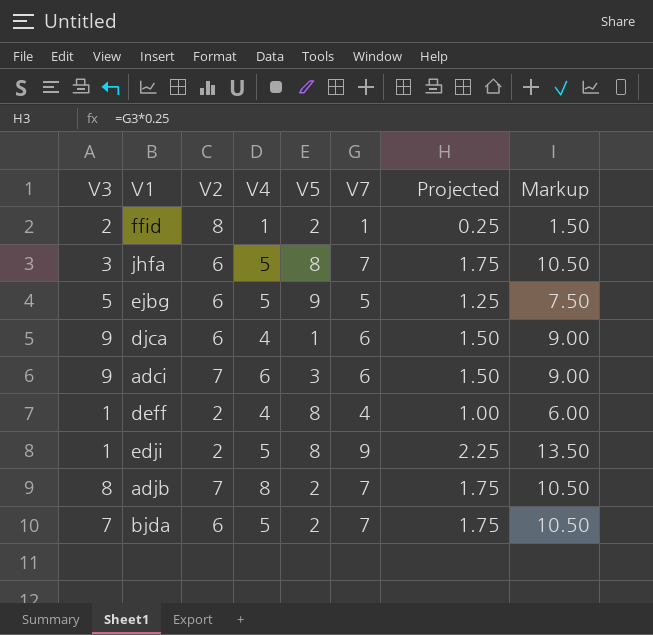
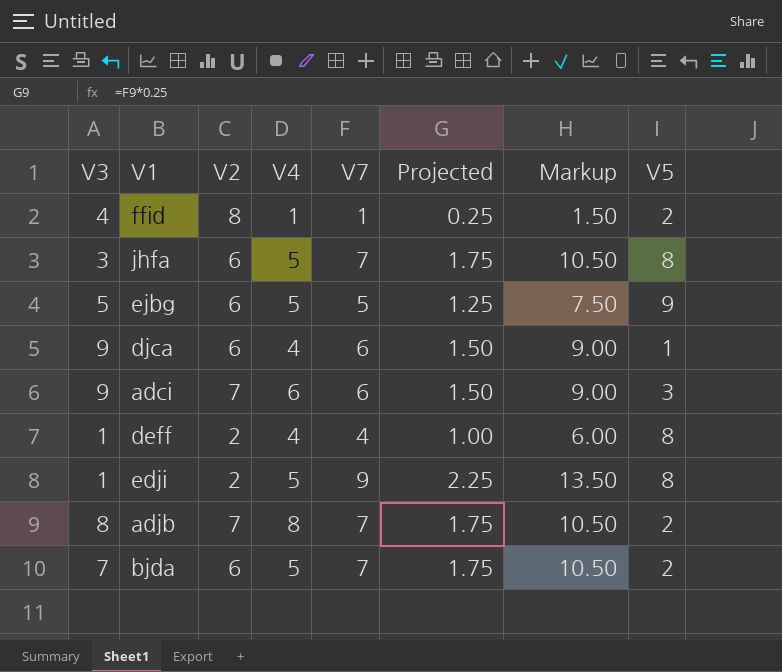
column V5 | position: 5 -> 8
ffid | V3: 2 -> 4

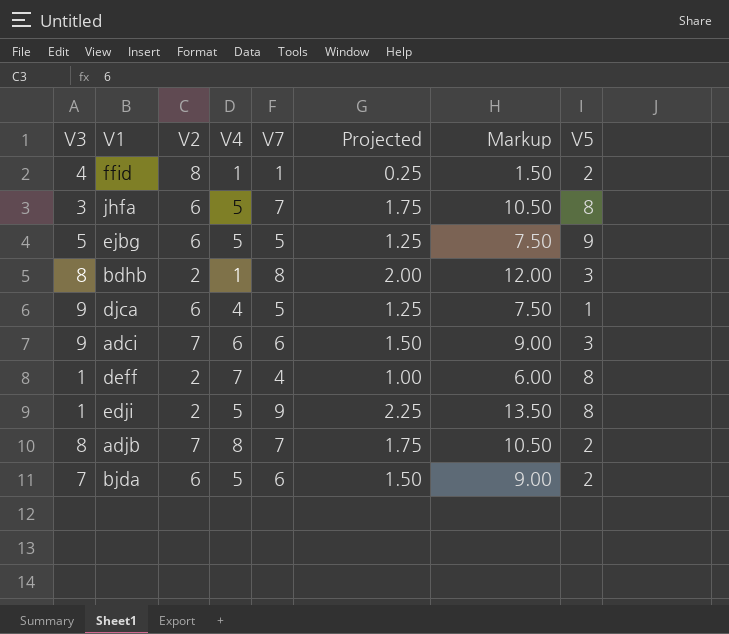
row bdhb: none -> 8 | 2 | 1 | 8 | 2.00 | 12.00 | 3
djca | V7: 6 -> 5
djca | Projected: 1.50 -> 1.25
djca | Markup: 9.00 -> 7.50
deff | V4: 4 -> 7
bjda | V7: 7 -> 6
bjda | Projected: 1.75 -> 1.50
bjda | Markup: 10.50 -> 9.00

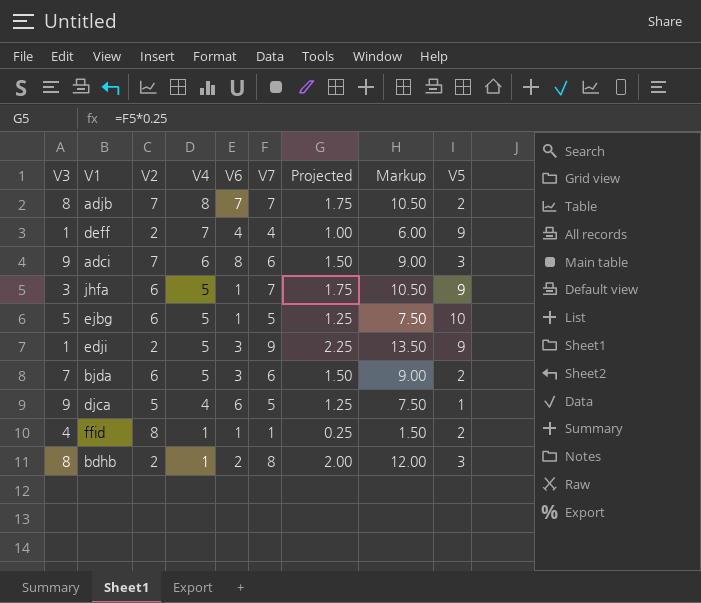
row order: none -> V4 descending
column V6 | position: none -> 5
deff | V5: 8 -> 9
jhfa | V5: 8 -> 9
ejbg | V5: 9 -> 10
edji | V5: 8 -> 9
djca | V2: 6 -> 5

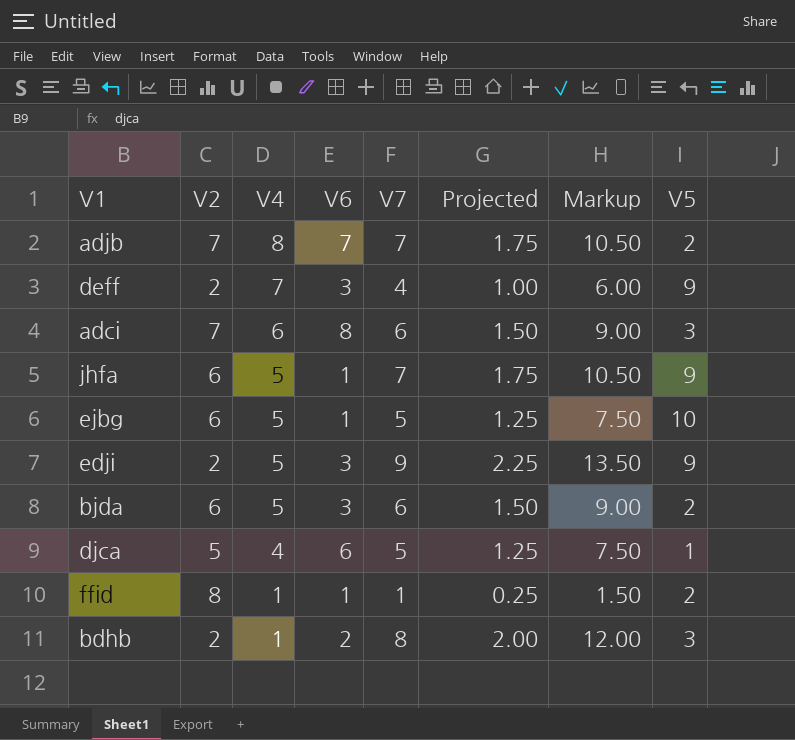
column V3 | position: 1 -> none
deff | V6: 4 -> 3

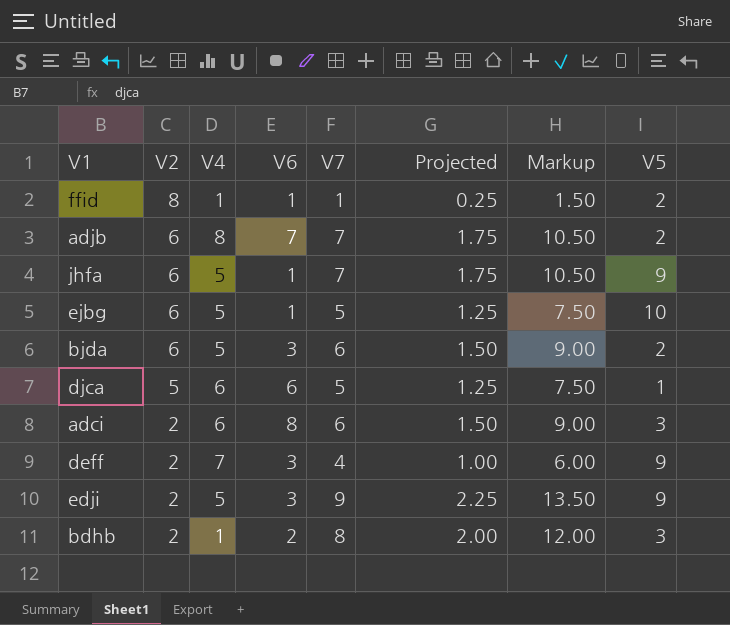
row order: V4 descending -> V2 descending
adjb | V2: 7 -> 6
djca | V4: 4 -> 6
adci | V2: 7 -> 2

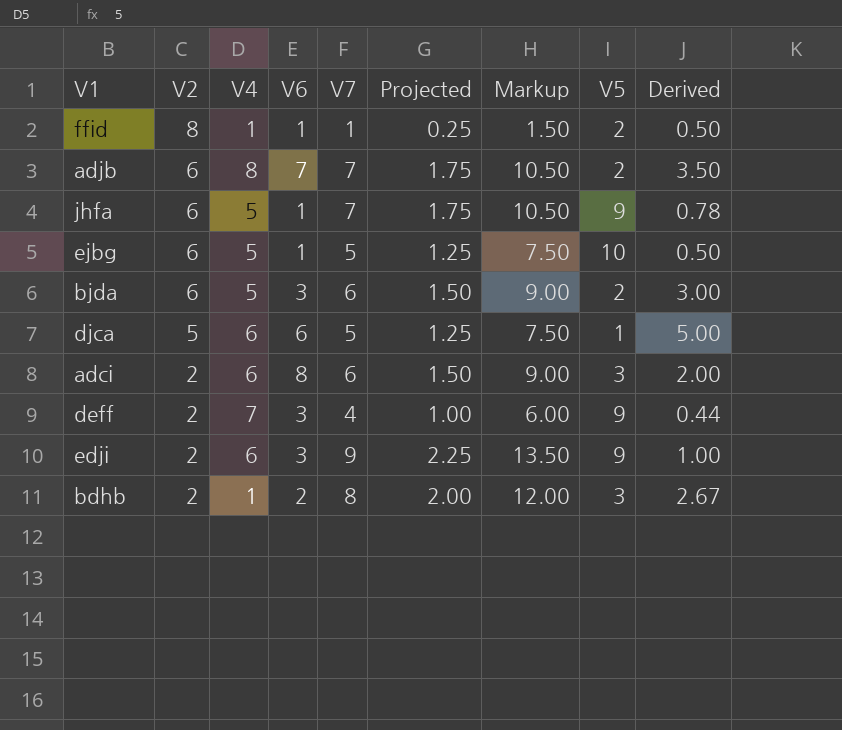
column Derived | formula: none -> [V7] / [V5]
edji | V4: 5 -> 6

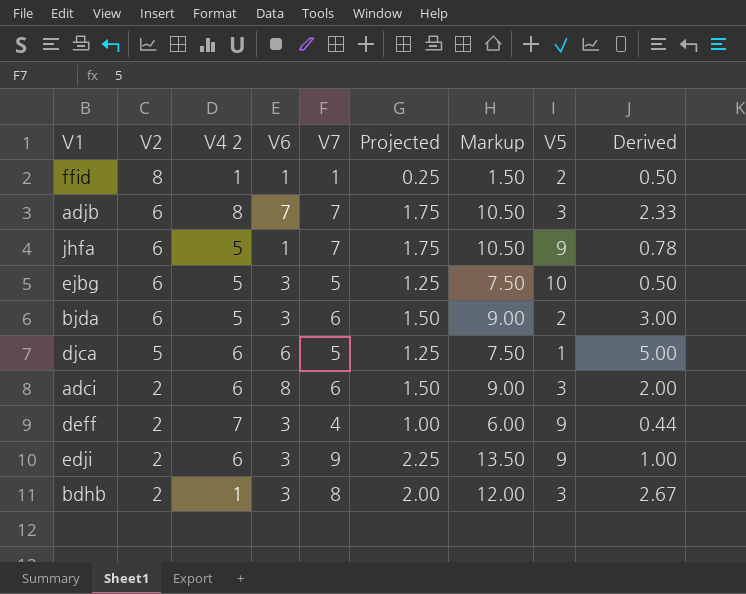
column name: V4 -> V4 2
adjb | V5: 2 -> 3
adjb | Derived: 3.50 -> 2.33
ejbg | V6: 1 -> 3
bdhb | V6: 2 -> 3

